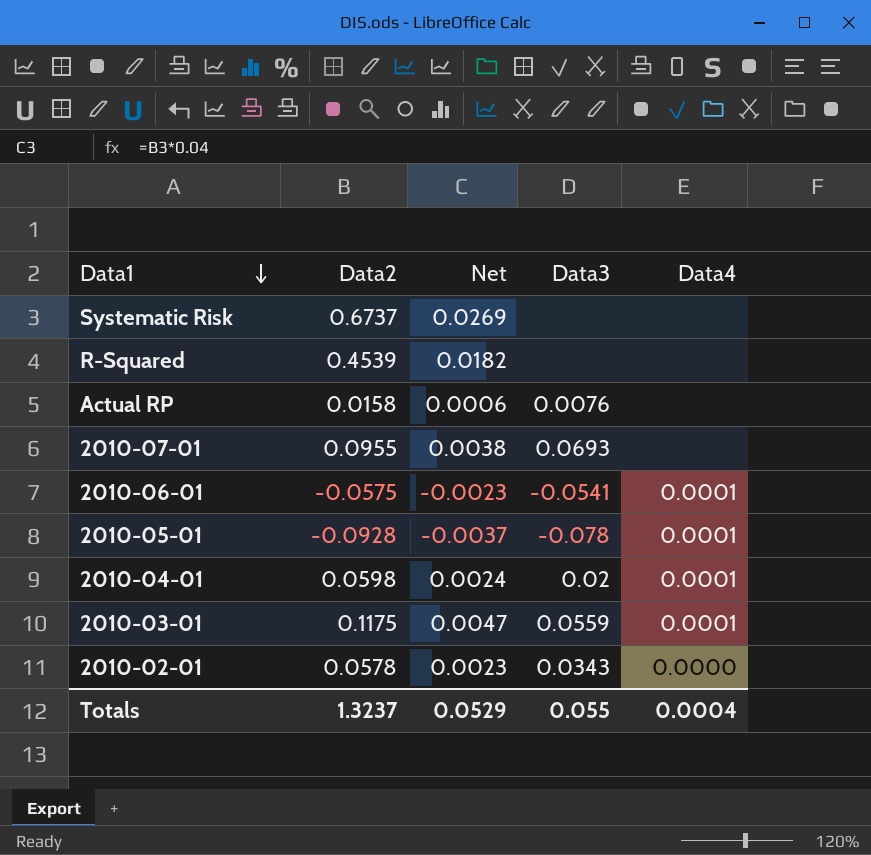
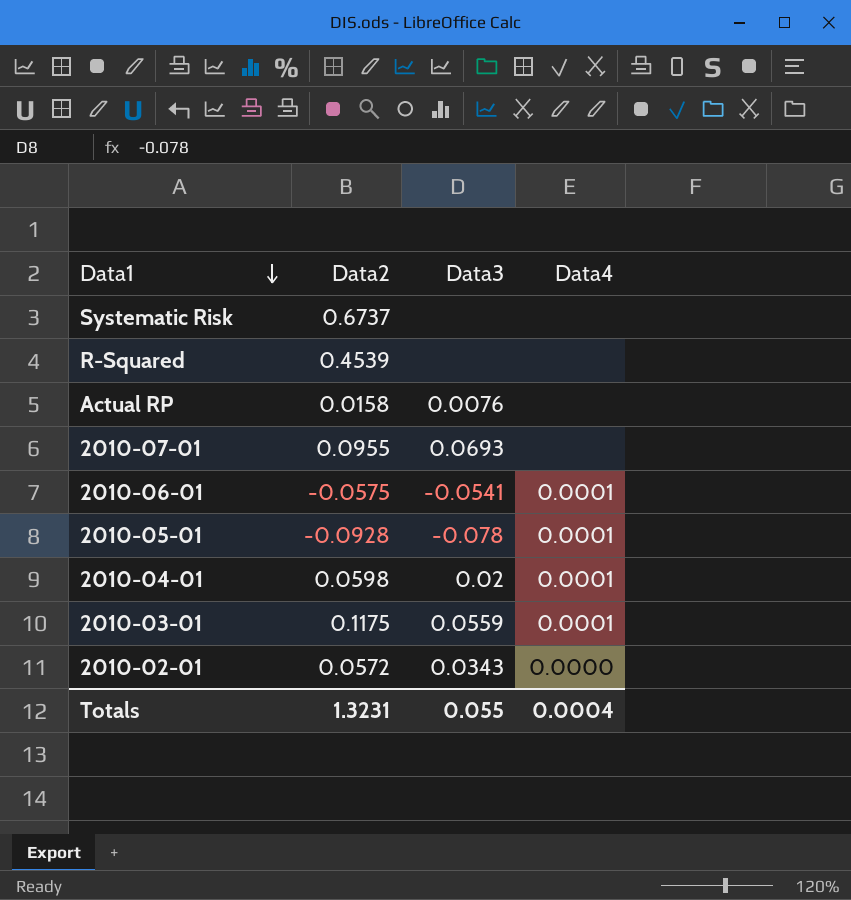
column Net | formula: [Data2] * 0.04 -> none
2010-02-01 | Data2: 0.0578 -> 0.0572
Totals | Data2: 1.3237 -> 1.3231

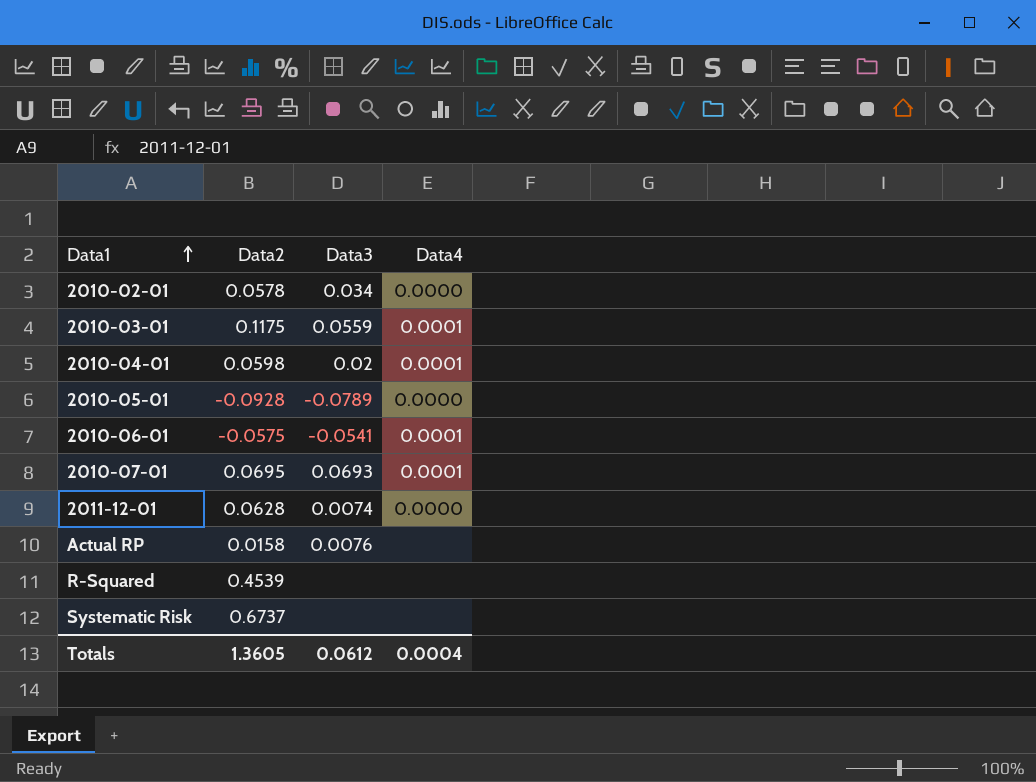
row order: Data1 descending -> Data1 ascending
2010-02-01 | Data2: 0.0572 -> 0.0578
2010-02-01 | Data3: 0.0343 -> 0.034
2010-05-01 | Data3: -0.078 -> -0.0789
2010-05-01 | Data4: 0.0001 -> 0.0000
2010-07-01 | Data2: 0.0955 -> 0.0695
2010-07-01 | Data4: none -> 0.0001
row 2011-12-01: none -> 0.0628 | 0.0074 | 0.0000
Totals | Data2: 1.3231 -> 1.3605
Totals | Data3: 0.055 -> 0.0612

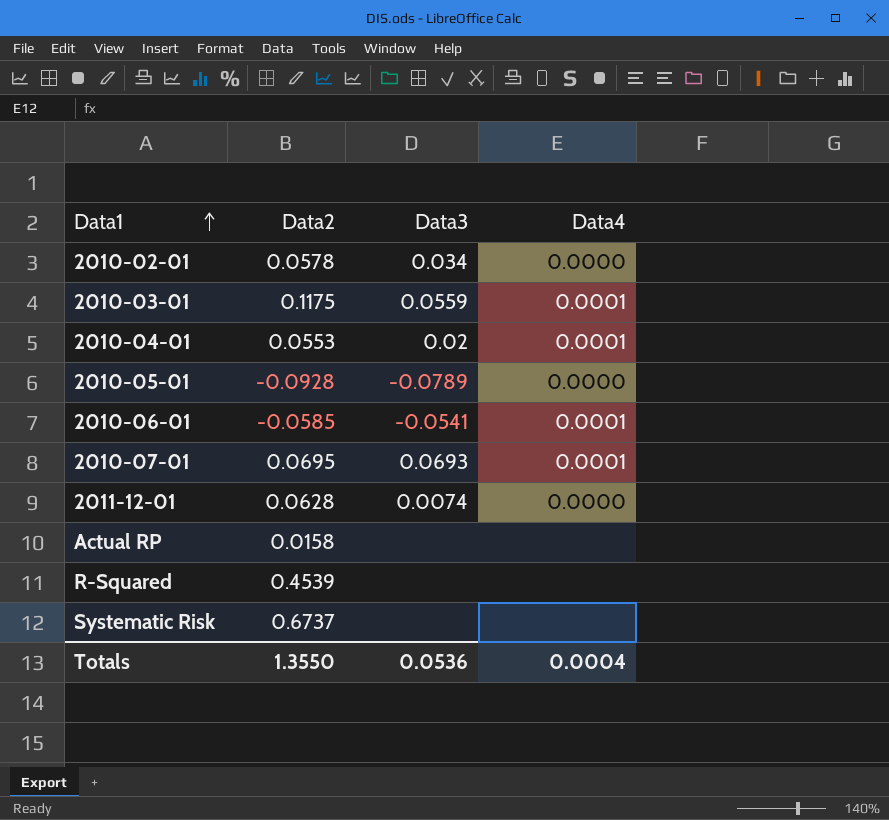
2010-04-01 | Data2: 0.0598 -> 0.0553
2010-06-01 | Data2: -0.0575 -> -0.0585
Actual RP | Data3: 0.0076 -> none
Totals | Data2: 1.3605 -> 1.3550
Totals | Data3: 0.0612 -> 0.0536

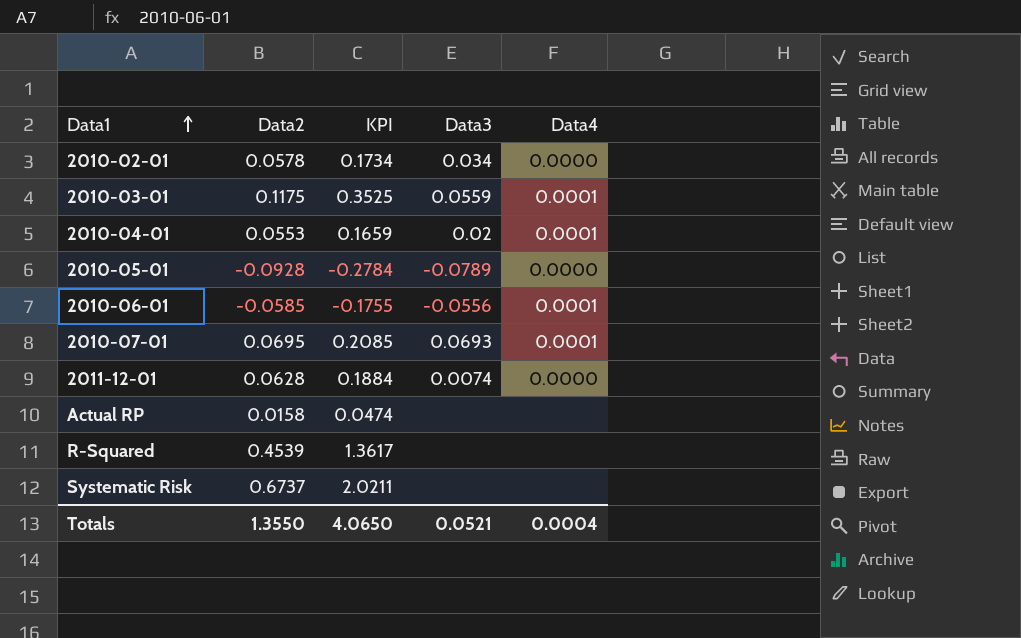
column KPI | formula: none -> [Data2] * 3
2010-06-01 | Data3: -0.0541 -> -0.0556
Totals | Data3: 0.0536 -> 0.0521

